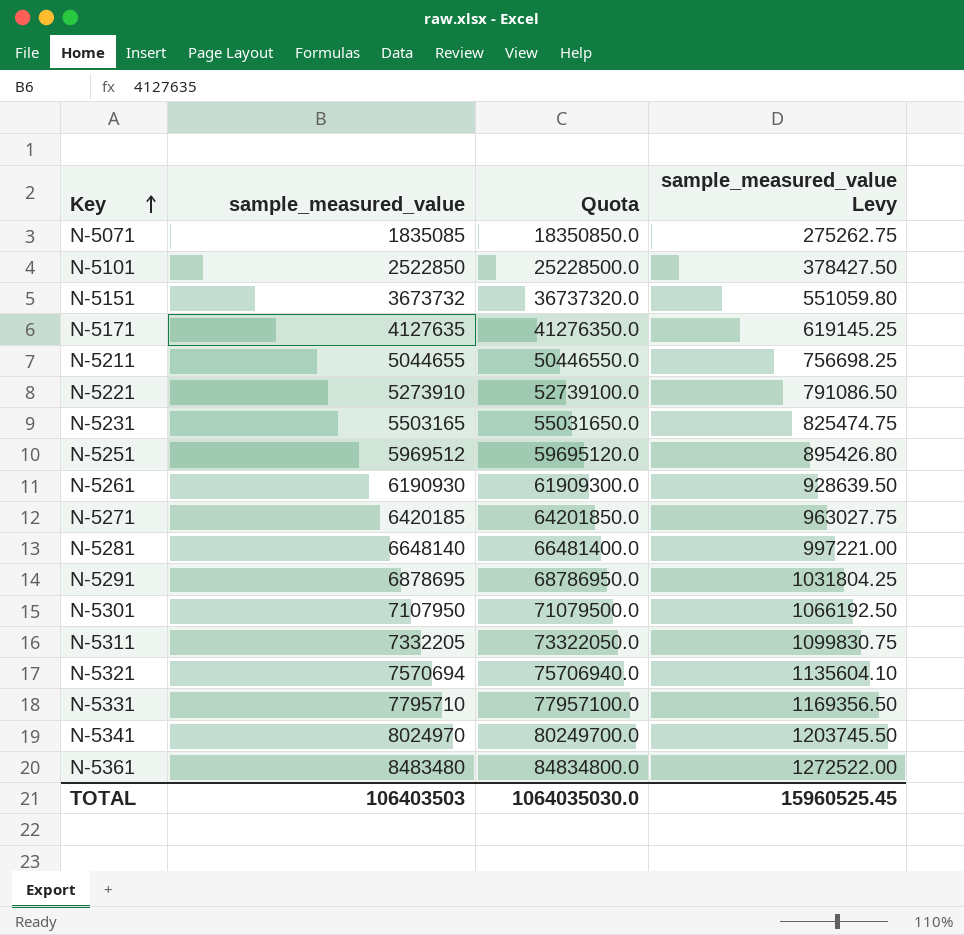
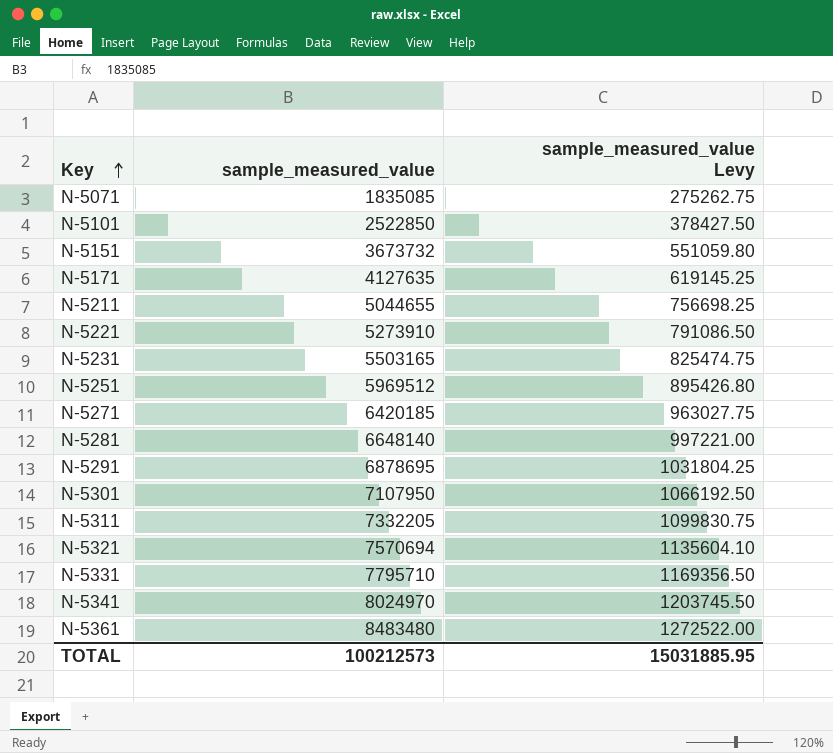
column Quota | formula: [sample_measured_value] * 10 -> none
row N-5261: 6190930 | 61909300.0 | 928639.50 -> none
TOTAL | sample_measured_value: 106403503 -> 100212573
TOTAL | sample_measured_value Levy: 15960525.45 -> 15031885.95

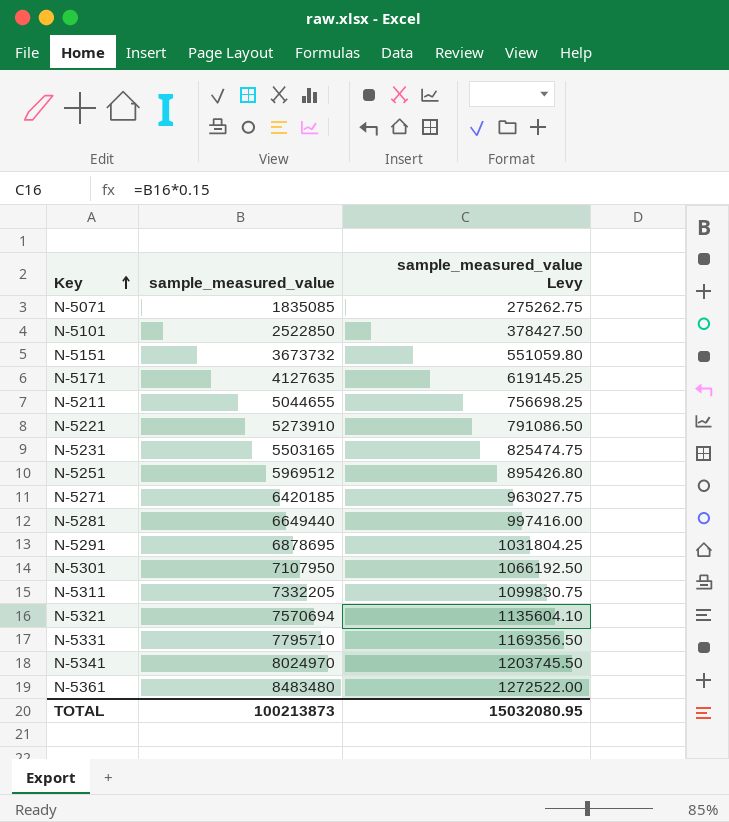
N-5281 | sample_measured_value: 6648140 -> 6649440
N-5281 | sample_measured_value Levy: 997221.00 -> 997416.00
TOTAL | sample_measured_value: 100212573 -> 100213873
TOTAL | sample_measured_value Levy: 15031885.95 -> 15032080.95

